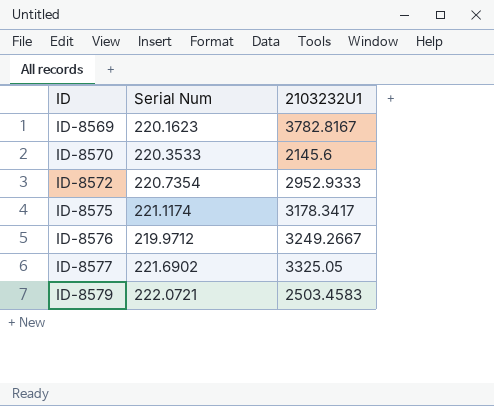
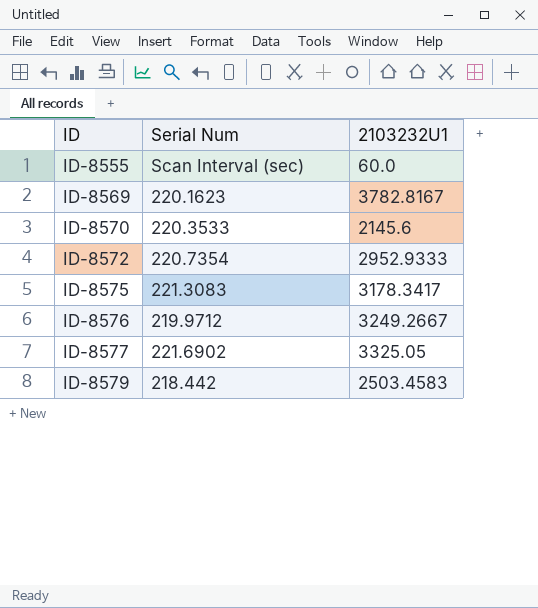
row ID-8555: none -> Scan Interval (sec) | 60.0
ID-8575 | Serial Num: 221.1174 -> 221.3083
ID-8579 | Serial Num: 222.0721 -> 218.442

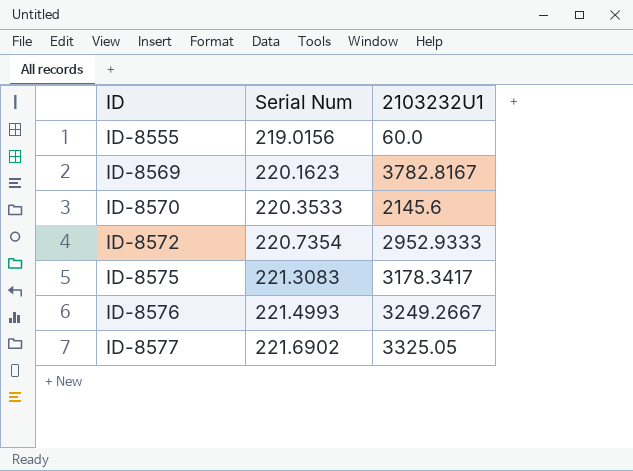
row ID-8579: 218.442 | 2503.4583 -> none
ID-8555 | Serial Num: Scan Interval (sec) -> 219.0156
ID-8576 | Serial Num: 219.9712 -> 221.4993

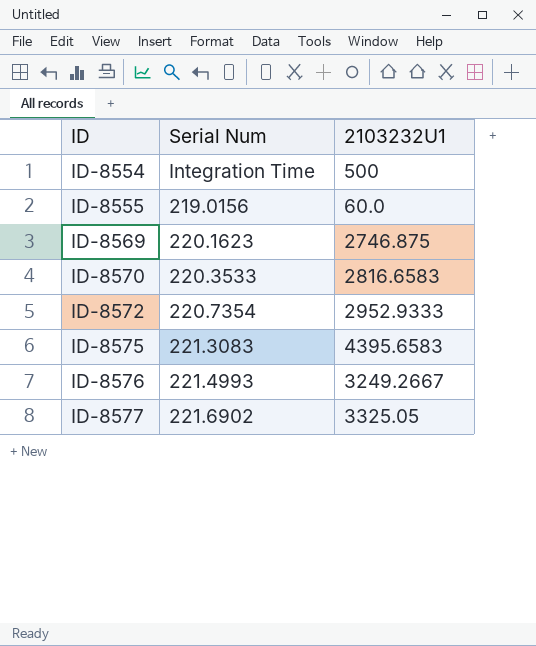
row ID-8554: none -> Integration Time | 500
ID-8569 | 2103232U1: 3782.8167 -> 2746.875
ID-8570 | 2103232U1: 2145.6 -> 2816.6583
ID-8575 | 2103232U1: 3178.3417 -> 4395.6583

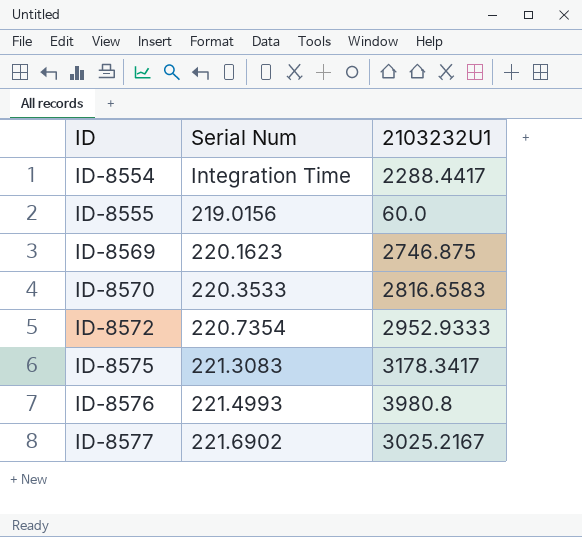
ID-8554 | 2103232U1: 500 -> 2288.4417
ID-8575 | 2103232U1: 4395.6583 -> 3178.3417
ID-8576 | 2103232U1: 3249.2667 -> 3980.8
ID-8577 | 2103232U1: 3325.05 -> 3025.2167

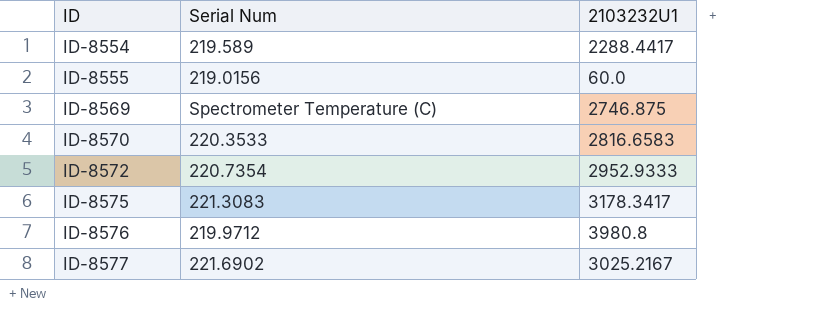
ID-8554 | Serial Num: Integration Time -> 219.589
ID-8569 | Serial Num: 220.1623 -> Spectrometer Temperature (C)
ID-8576 | Serial Num: 221.4993 -> 219.9712

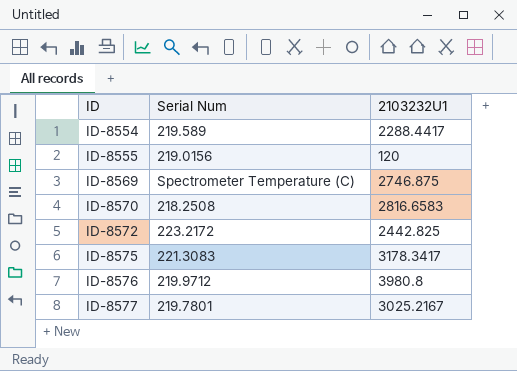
ID-8555 | 2103232U1: 60.0 -> 120
ID-8570 | Serial Num: 220.3533 -> 218.2508
ID-8572 | Serial Num: 220.7354 -> 223.2172
ID-8572 | 2103232U1: 2952.9333 -> 2442.825
ID-8577 | Serial Num: 221.6902 -> 219.7801

